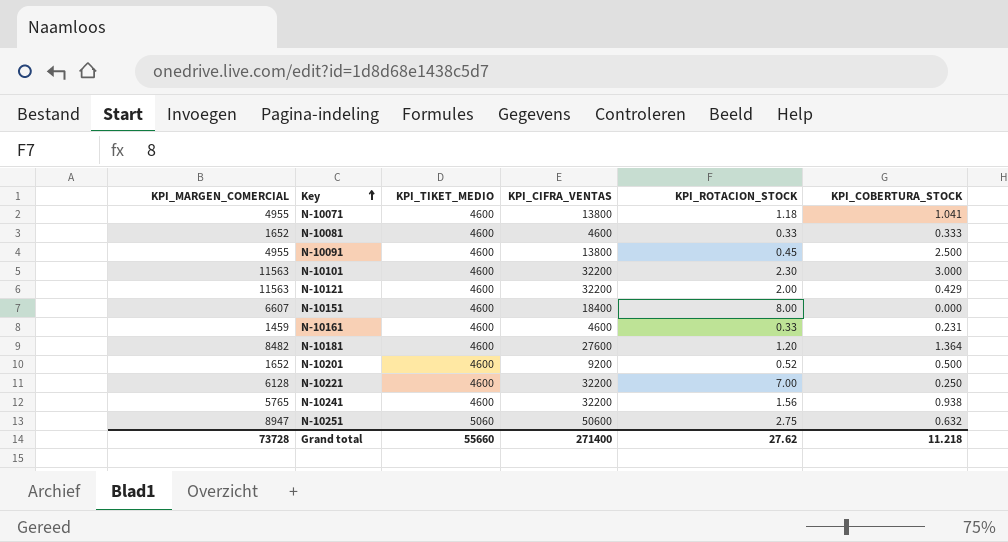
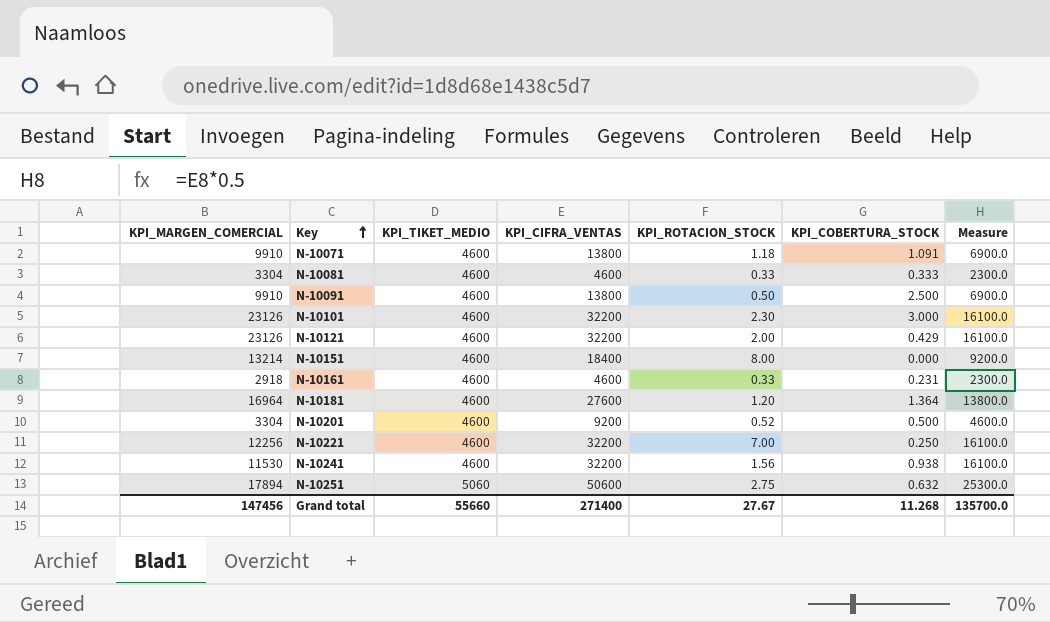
column Measure | formula: none -> [KPI_CIFRA_VENTAS] * 0.5
N-10071 | KPI_MARGEN_COMERCIAL: 4955 -> 9910
N-10071 | KPI_COBERTURA_STOCK: 1.041 -> 1.091
N-10081 | KPI_MARGEN_COMERCIAL: 1652 -> 3304
N-10091 | KPI_MARGEN_COMERCIAL: 4955 -> 9910
N-10091 | KPI_ROTACION_STOCK: 0.45 -> 0.50
N-10101 | KPI_MARGEN_COMERCIAL: 11563 -> 23126
N-10121 | KPI_MARGEN_COMERCIAL: 11563 -> 23126
N-10151 | KPI_MARGEN_COMERCIAL: 6607 -> 13214
N-10161 | KPI_MARGEN_COMERCIAL: 1459 -> 2918
N-10181 | KPI_MARGEN_COMERCIAL: 8482 -> 16964
N-10201 | KPI_MARGEN_COMERCIAL: 1652 -> 3304
N-10221 | KPI_MARGEN_COMERCIAL: 6128 -> 12256
N-10241 | KPI_MARGEN_COMERCIAL: 5765 -> 11530
N-10251 | KPI_MARGEN_COMERCIAL: 8947 -> 17894
Grand total | KPI_MARGEN_COMERCIAL: 73728 -> 147456
Grand total | KPI_ROTACION_STOCK: 27.62 -> 27.67
Grand total | KPI_COBERTURA_STOCK: 11.218 -> 11.268

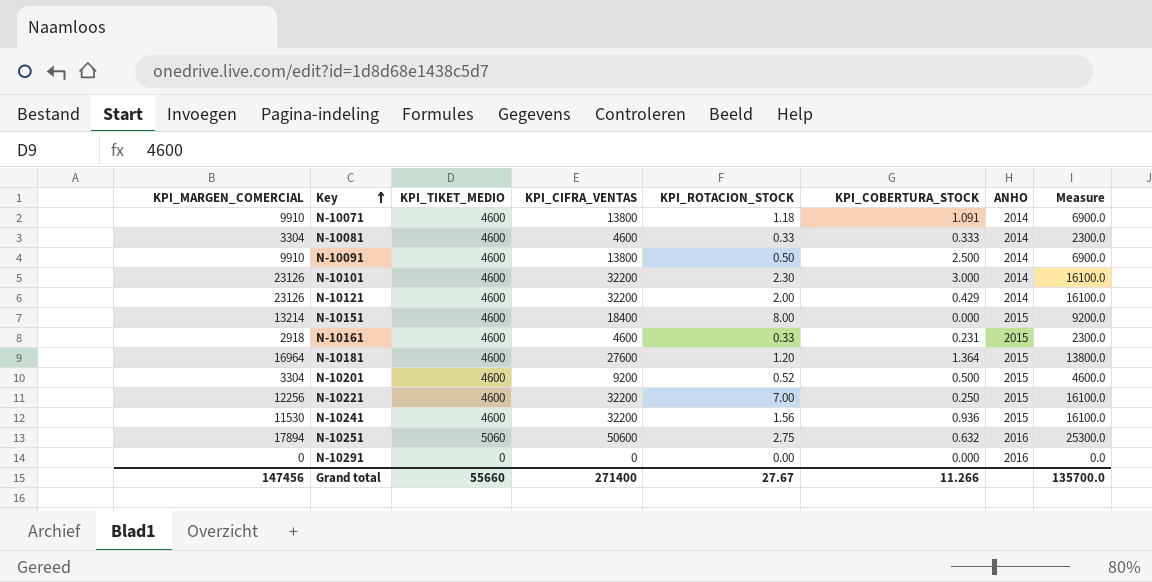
column ANHO | position: none -> 7
N-10241 | KPI_COBERTURA_STOCK: 0.938 -> 0.936
row N-10291: none -> 0 | 0 | 0 | 0.00 | 0.000 | 2016 | 0.0
Grand total | KPI_COBERTURA_STOCK: 11.268 -> 11.266

